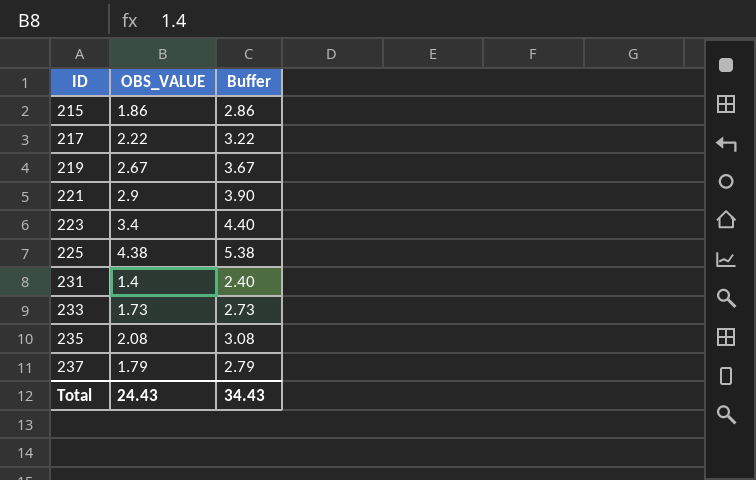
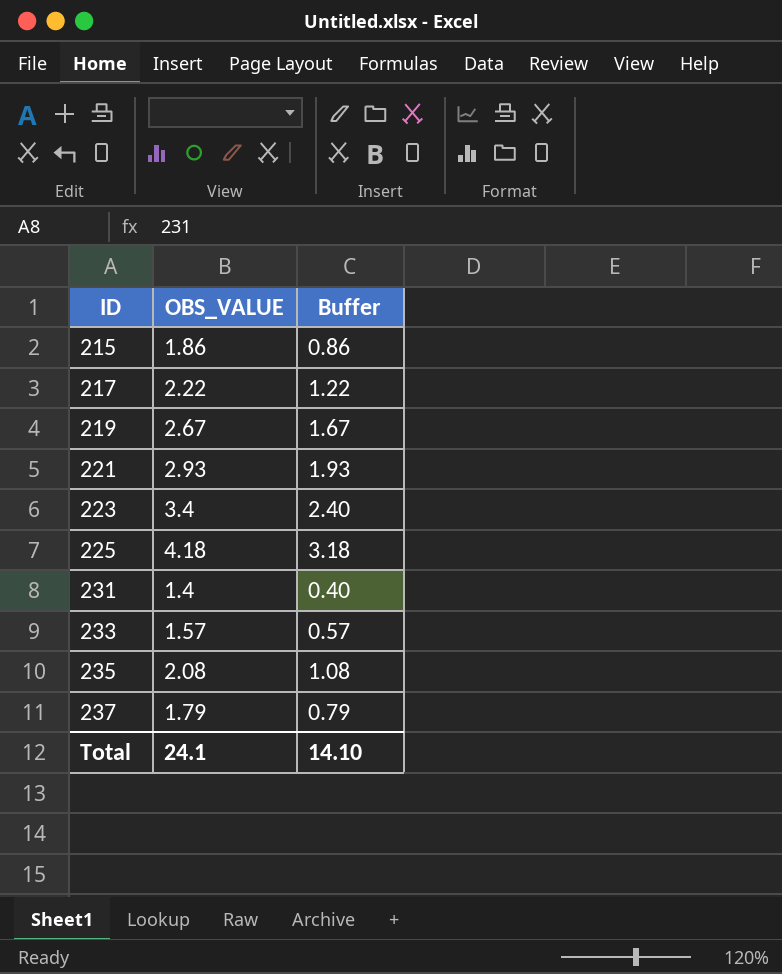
column Buffer | formula: [OBS_VALUE] + 1 -> [OBS_VALUE] - 1
221 | OBS_VALUE: 2.9 -> 2.93
225 | OBS_VALUE: 4.38 -> 4.18
233 | OBS_VALUE: 1.73 -> 1.57
Total | OBS_VALUE: 24.43 -> 24.1
Total | Buffer: 34.43 -> 14.10

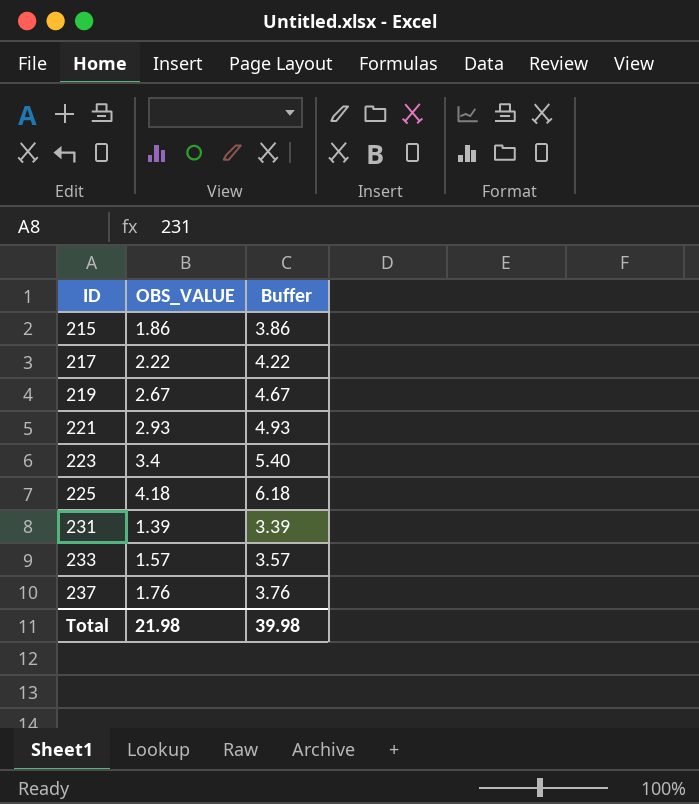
column Buffer | formula: [OBS_VALUE] - 1 -> [OBS_VALUE] + 2
row 235: 2.08 | 1.08 -> none
231 | OBS_VALUE: 1.4 -> 1.39
237 | OBS_VALUE: 1.79 -> 1.76
Total | OBS_VALUE: 24.1 -> 21.98
Total | Buffer: 14.10 -> 39.98

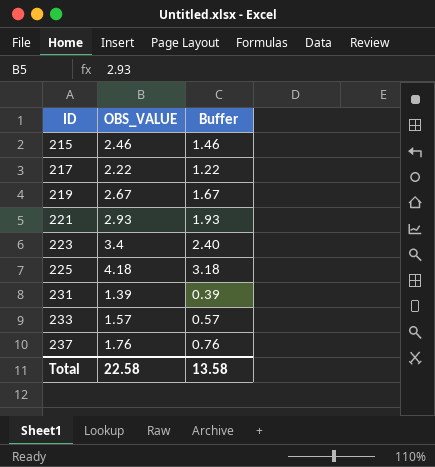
column Buffer | formula: [OBS_VALUE] + 2 -> [OBS_VALUE] - 1
215 | OBS_VALUE: 1.86 -> 2.46
Total | OBS_VALUE: 21.98 -> 22.58
Total | Buffer: 39.98 -> 13.58

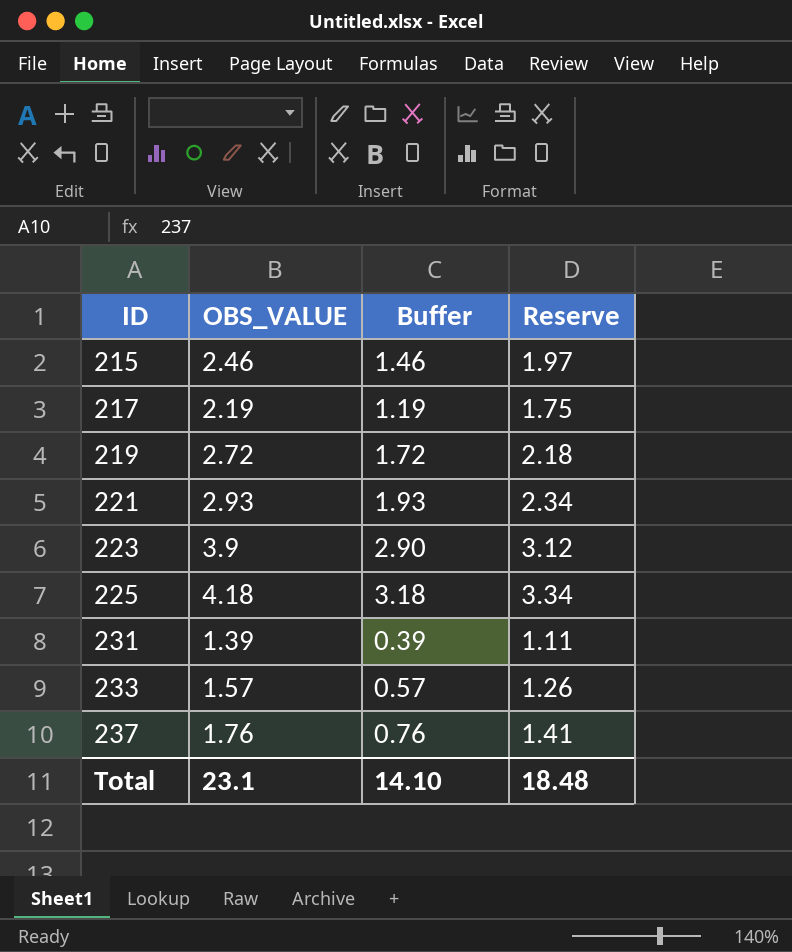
column Reserve | formula: none -> [OBS_VALUE] * 0.8
217 | OBS_VALUE: 2.22 -> 2.19
217 | Buffer: 1.22 -> 1.19
219 | OBS_VALUE: 2.67 -> 2.72
219 | Buffer: 1.67 -> 1.72
223 | OBS_VALUE: 3.4 -> 3.9
223 | Buffer: 2.40 -> 2.90
Total | OBS_VALUE: 22.58 -> 23.1
Total | Buffer: 13.58 -> 14.10

